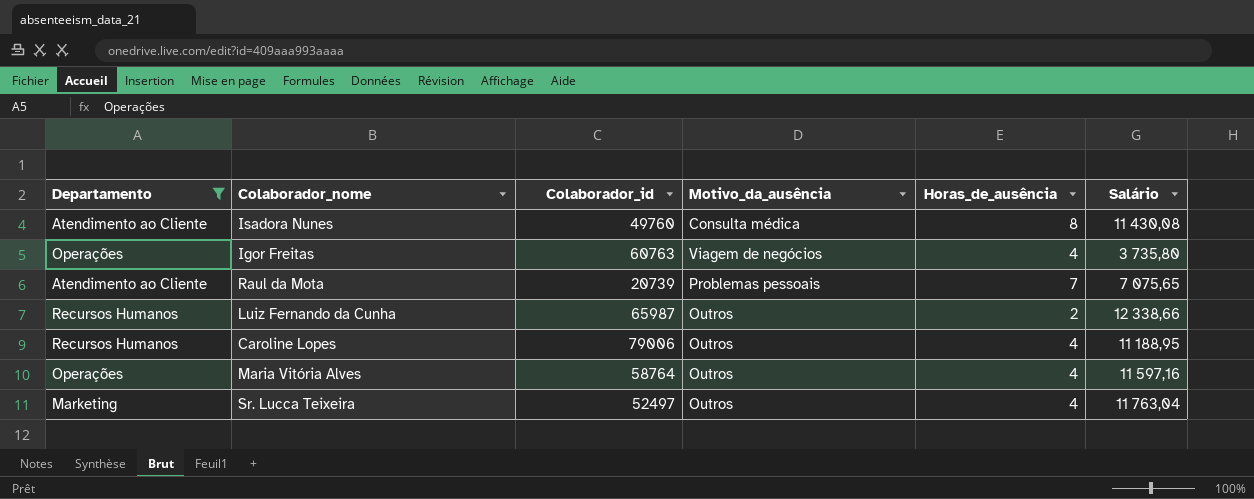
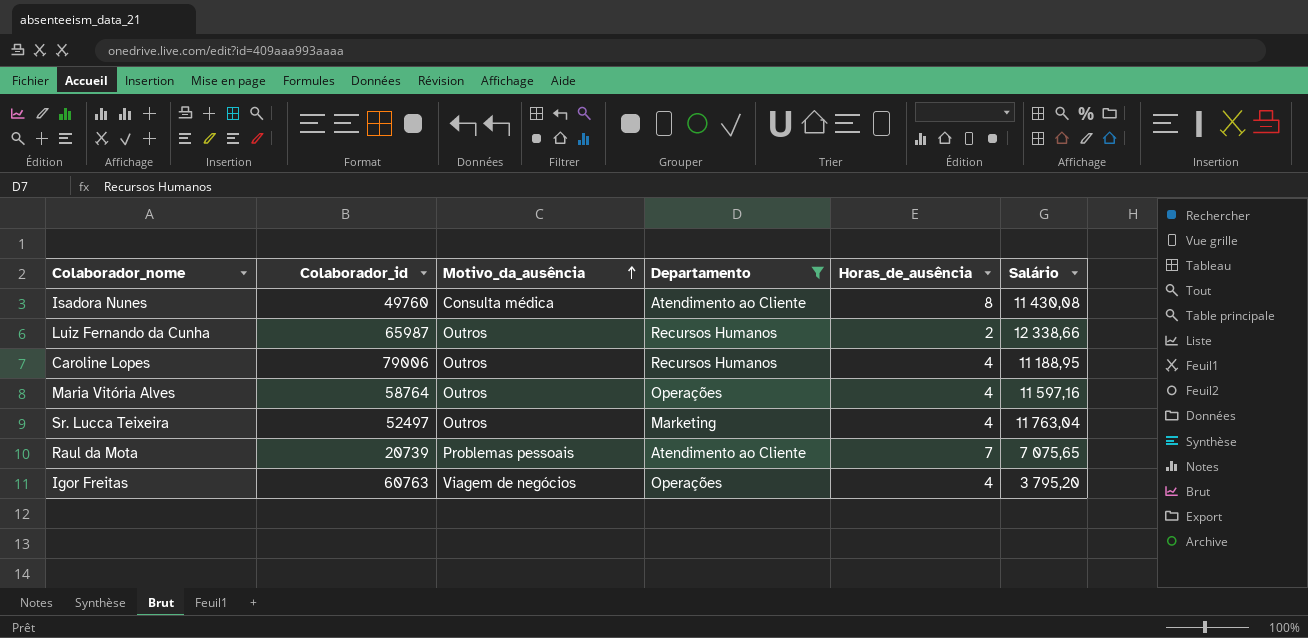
row order: none -> Motivo_da_ausência ascending
column Departamento | position: 1 -> 4
Igor Freitas | Salário: 3 735,80 -> 3 795,20

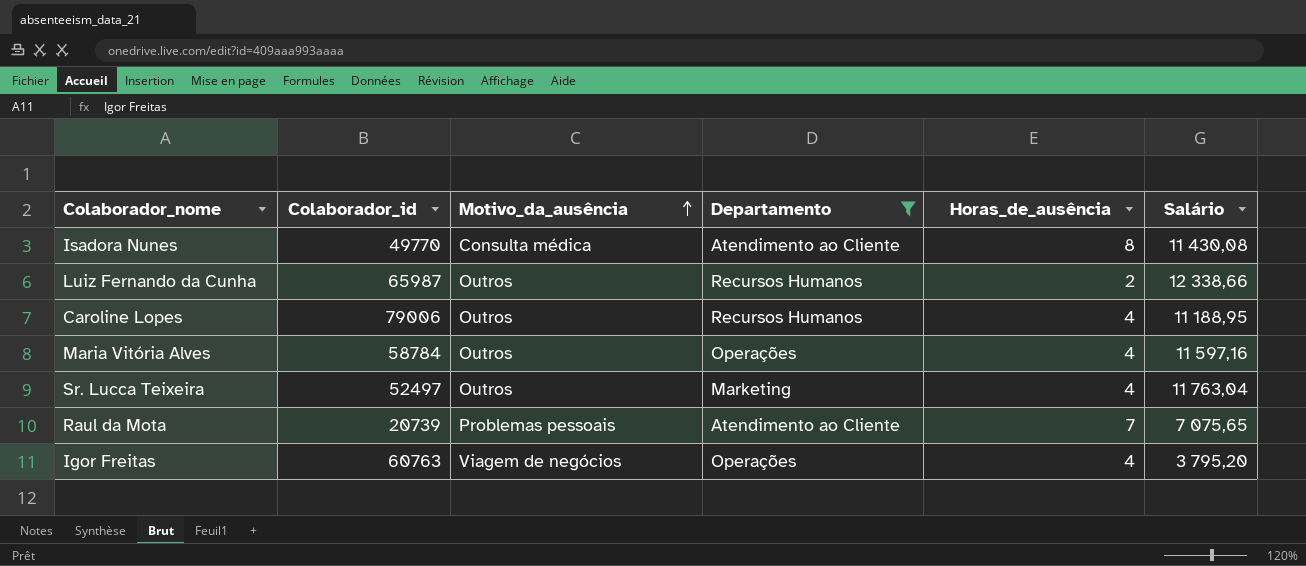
Isadora Nunes | Colaborador_id: 49760 -> 49770
Maria Vitória Alves | Colaborador_id: 58764 -> 58784

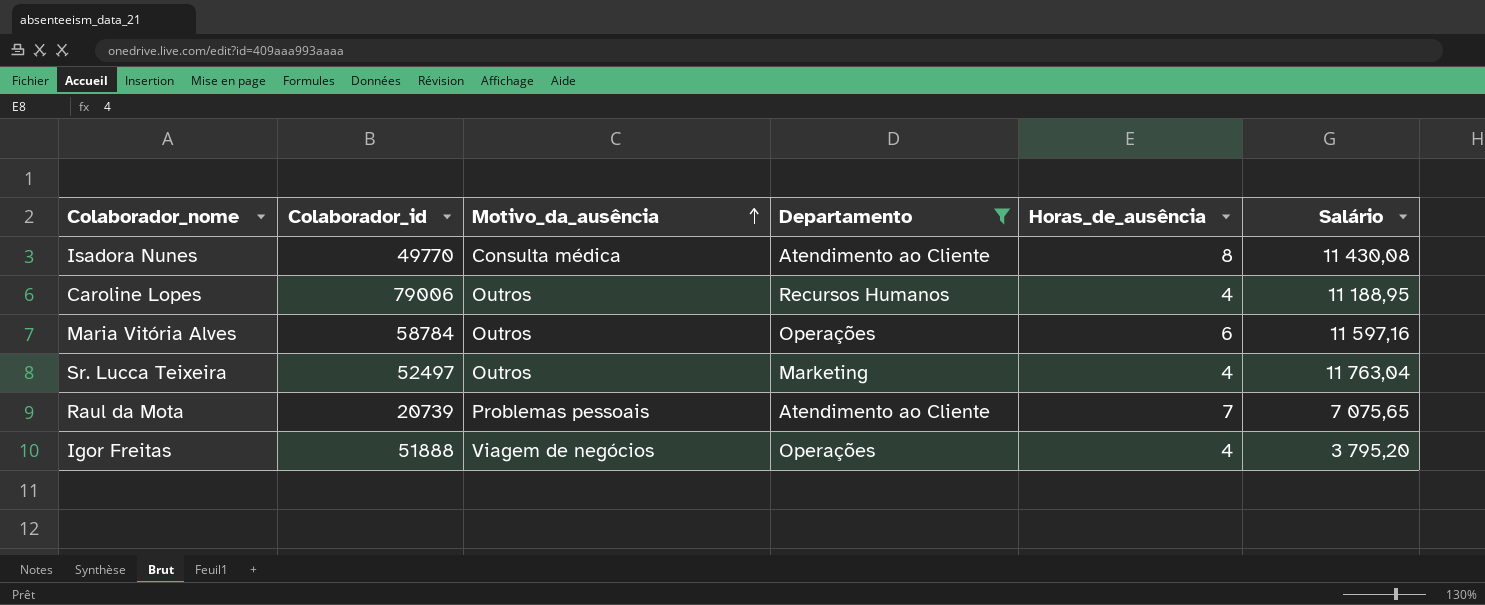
row Luiz Fernando da Cunha: 65987 | Outros | Recursos Humanos | 2 | 12 338,66 -> none
Maria Vitória Alves | Horas_de_ausência: 4 -> 6
Igor Freitas | Colaborador_id: 60763 -> 51888

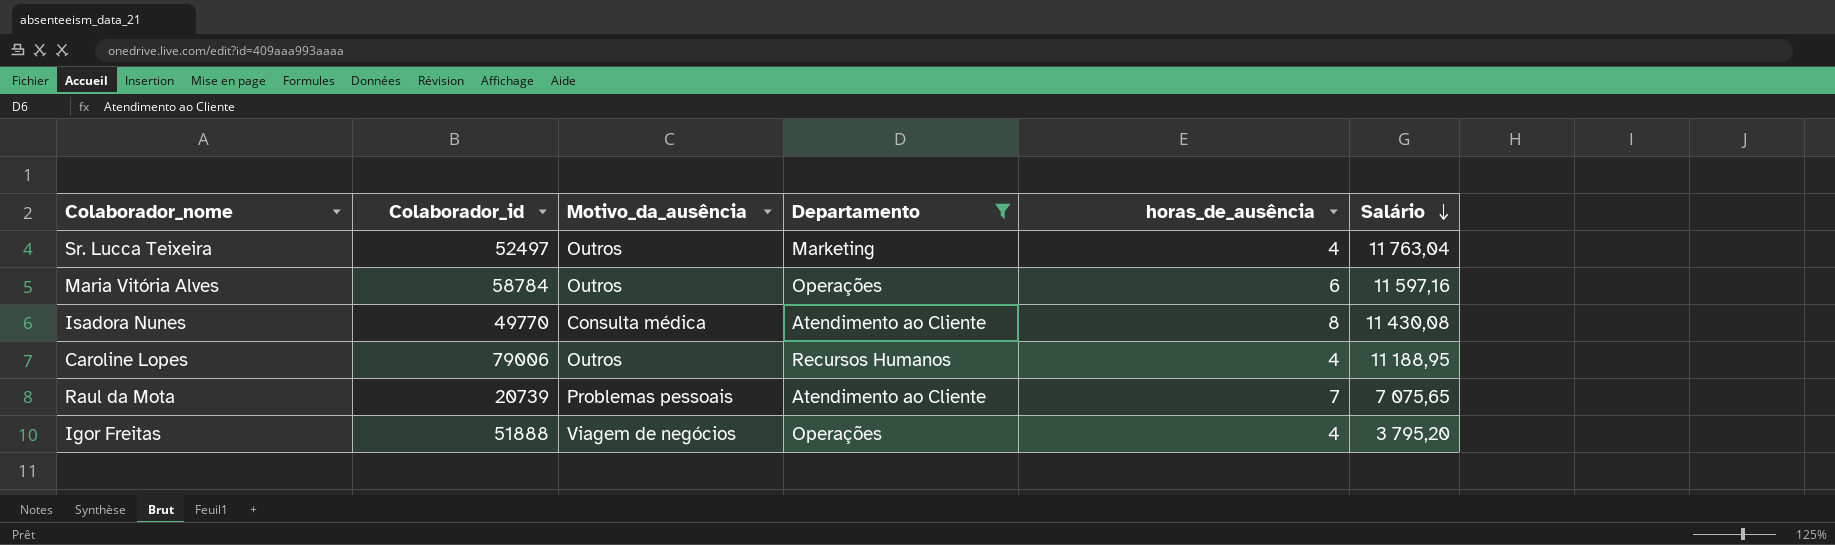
row order: Motivo_da_ausência ascending -> Salário descending
column name: Horas_de_ausência -> horas_de_ausência

